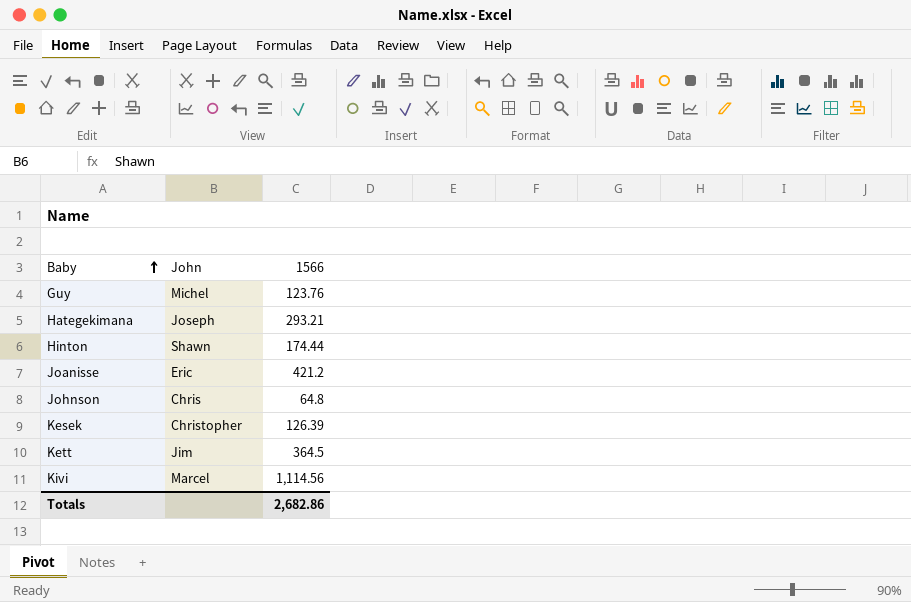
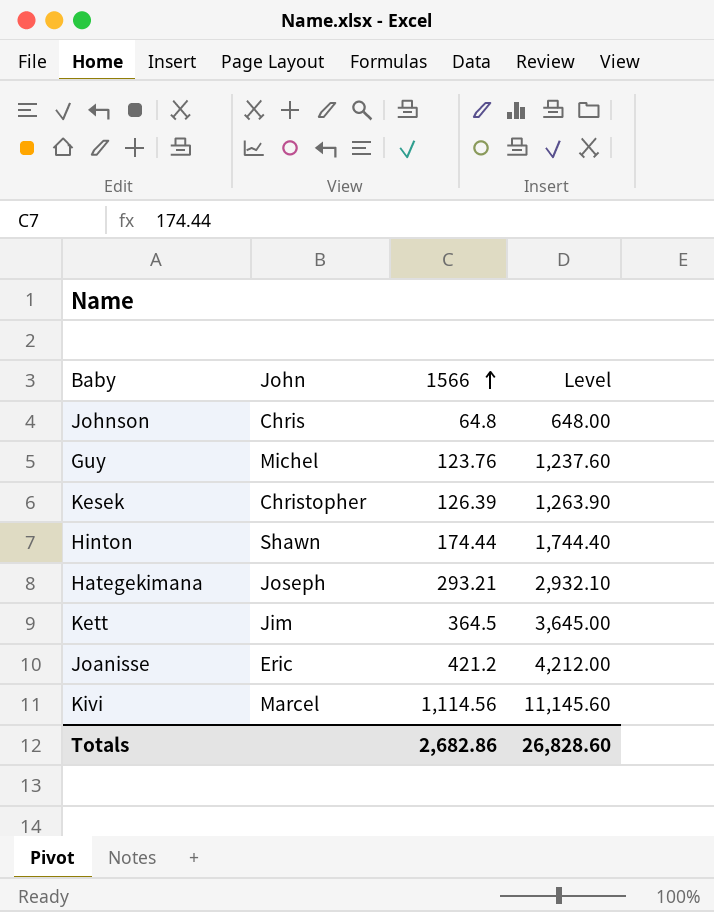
row order: Baby ascending -> 1566 ascending
column Level | formula: none -> [1566] * 10

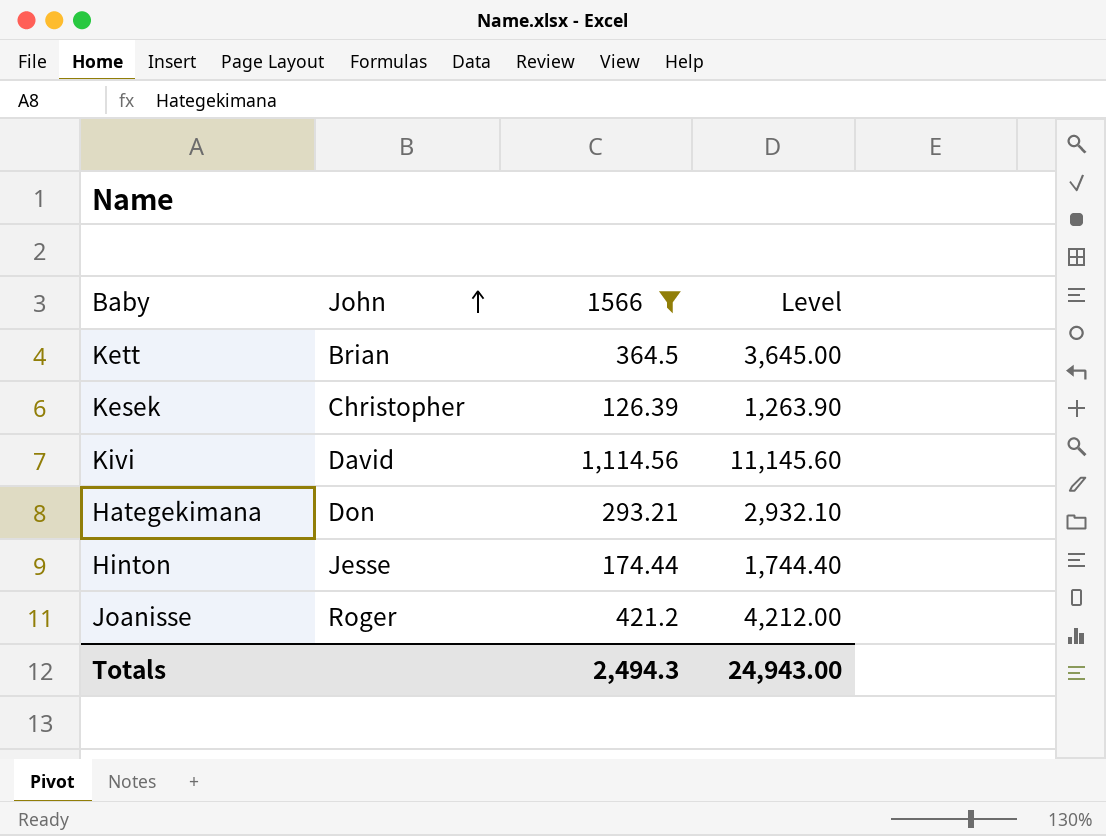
filter: none -> 1566 >= 126.39
row order: 1566 ascending -> John ascending
Kett | John: Jim -> Brian
Kivi | John: Marcel -> David
Hategekimana | John: Joseph -> Don
Hinton | John: Shawn -> Jesse
Joanisse | John: Eric -> Roger
Totals | 1566: 2,682.86 -> 2,494.3
Totals | Level: 26,828.60 -> 24,943.00

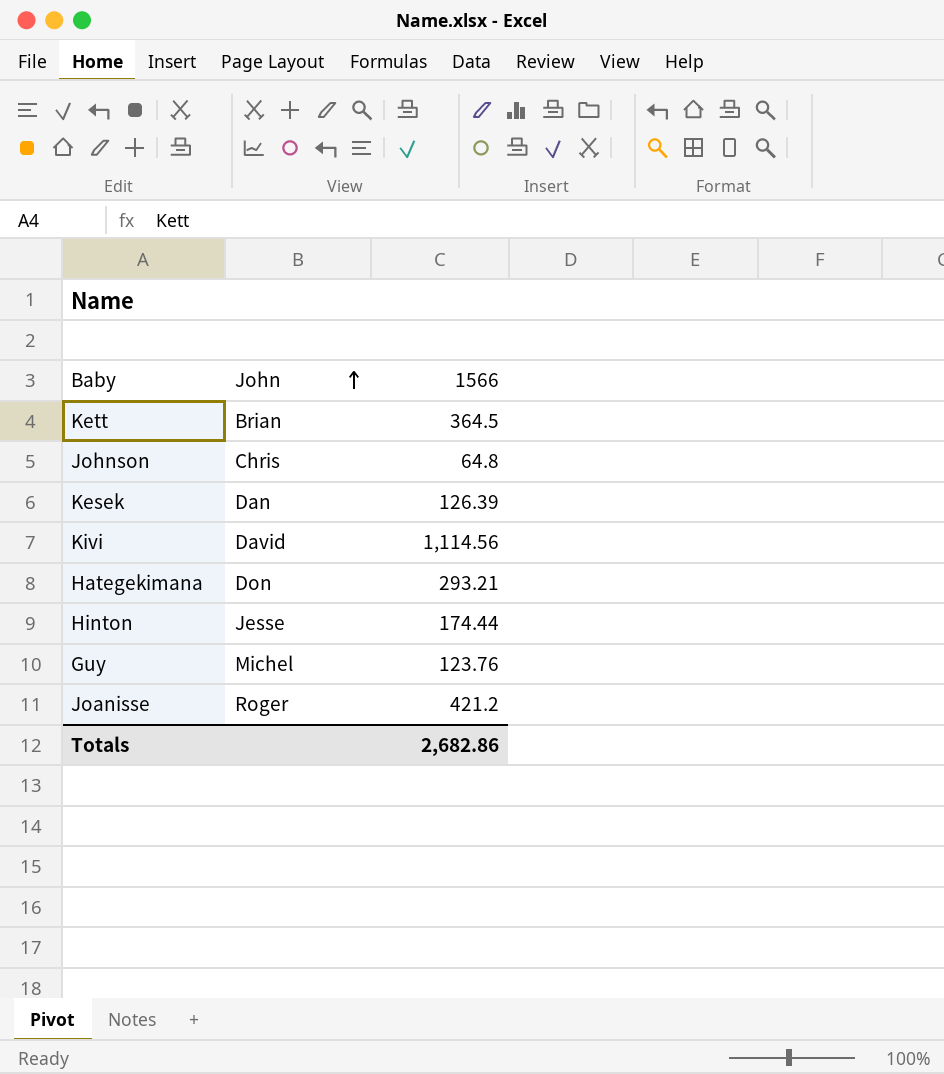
filter: 1566 >= 126.39 -> none
column Level | formula: [1566] * 10 -> none
Kesek | John: Christopher -> Dan
Totals | 1566: 2,494.3 -> 2,682.86

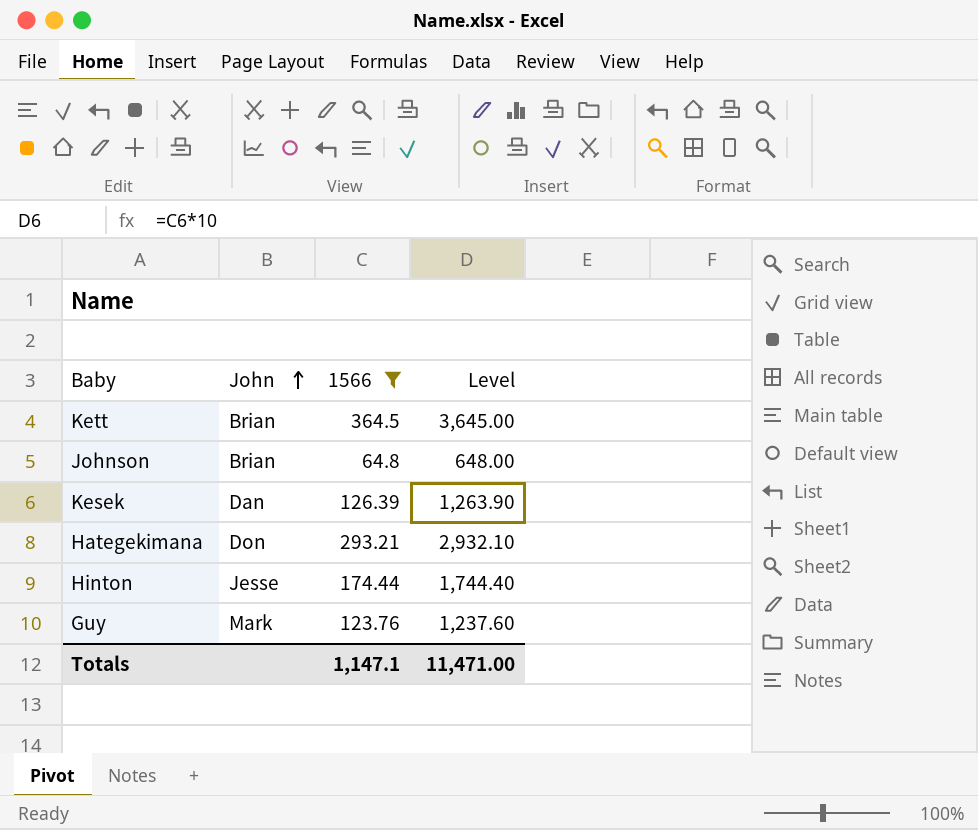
filter: none -> 1566 <= 364.5
column Level | formula: none -> [1566] * 10
Johnson | John: Chris -> Brian
Guy | John: Michel -> Mark
Totals | 1566: 2,682.86 -> 1,147.1

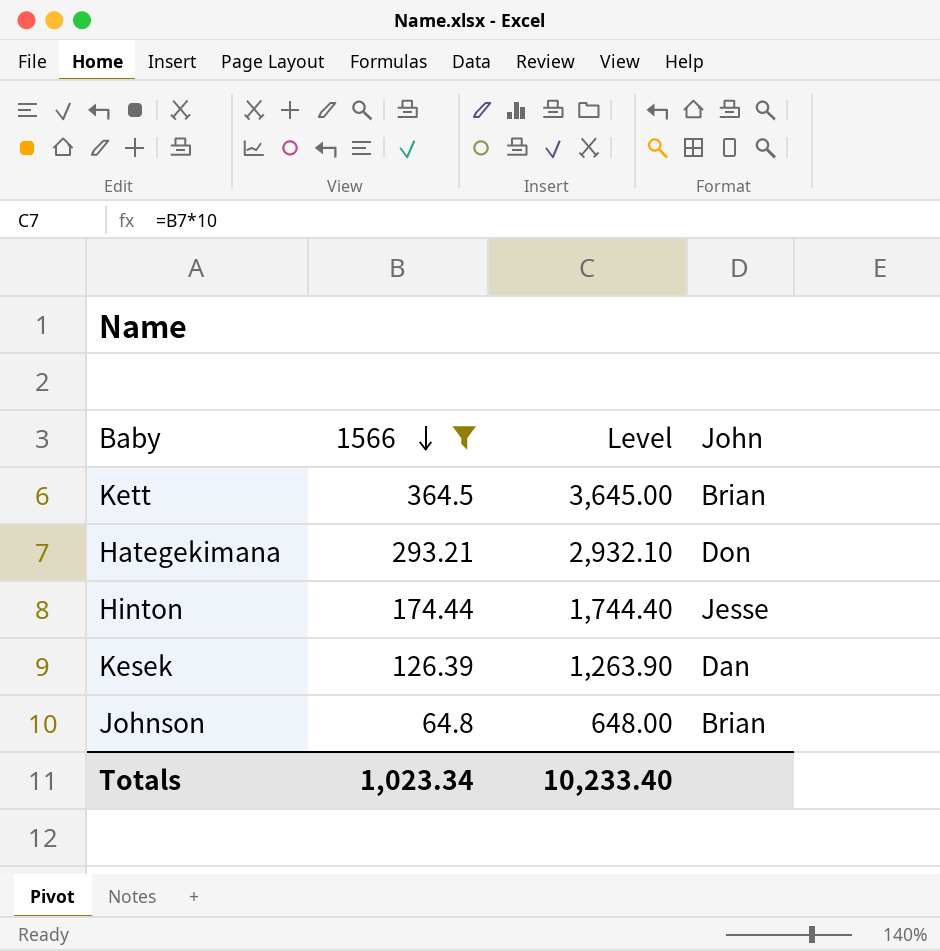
row order: John ascending -> 1566 descending
column John | position: 2 -> 4
row Guy: Mark | 123.76 | 1,237.60 -> none
Totals | 1566: 1,147.1 -> 1,023.34
Totals | Level: 11,471.00 -> 10,233.40

